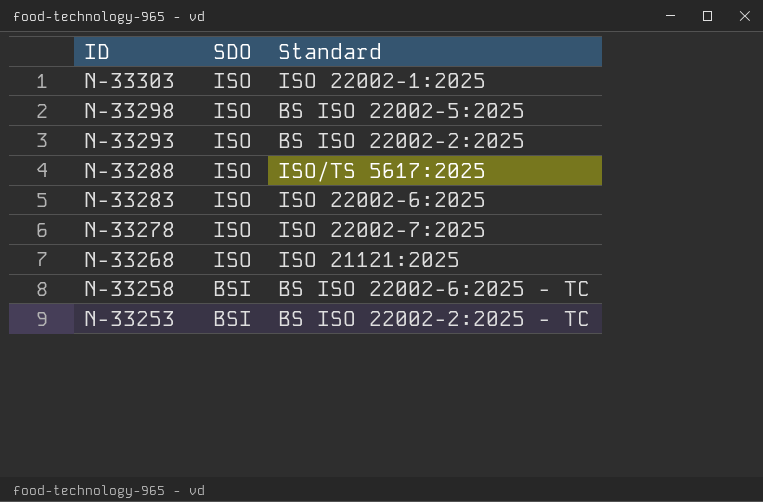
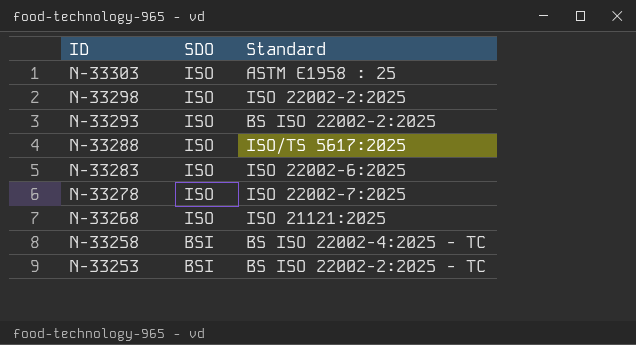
N-33303 | Standard: ISO 22002-1:2025 -> ASTM E1958 : 25
N-33298 | Standard: BS ISO 22002-5:2025 -> ISO 22002-2:2025
N-33258 | Standard: BS ISO 22002-6:2025 - TC -> BS ISO 22002-4:2025 - TC

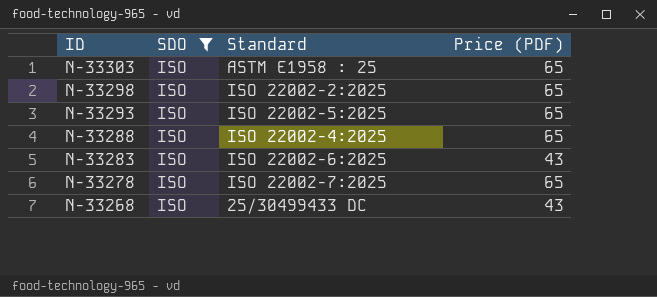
filter: none -> SDO = ISO
column Price (PDF) | position: none -> 4
N-33293 | Standard: BS ISO 22002-2:2025 -> ISO 22002-5:2025
N-33288 | Standard: ISO/TS 5617:2025 -> ISO 22002-4:2025
N-33268 | Standard: ISO 21121:2025 -> 25/30499433 DC

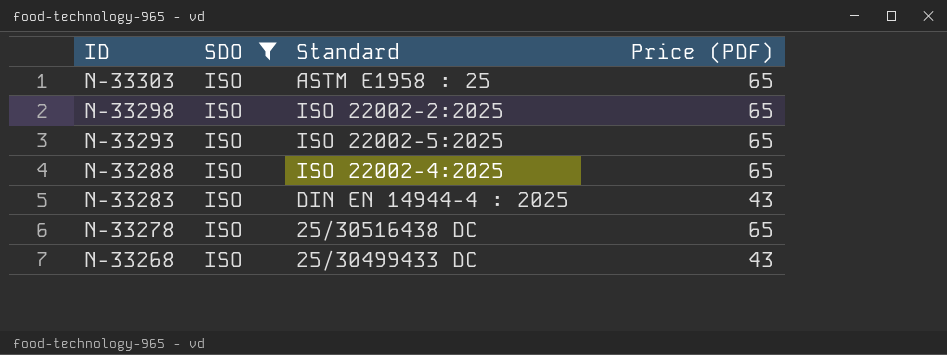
N-33283 | Standard: ISO 22002-6:2025 -> DIN EN 14944-4 : 2025
N-33278 | Standard: ISO 22002-7:2025 -> 25/30516438 DC

